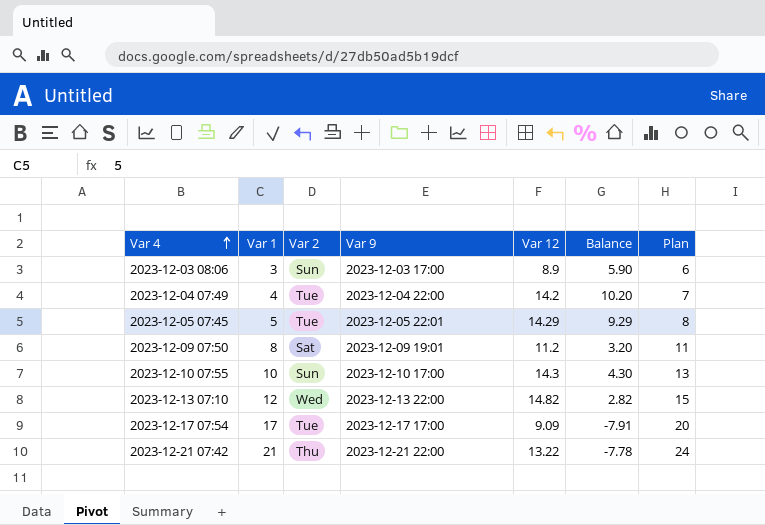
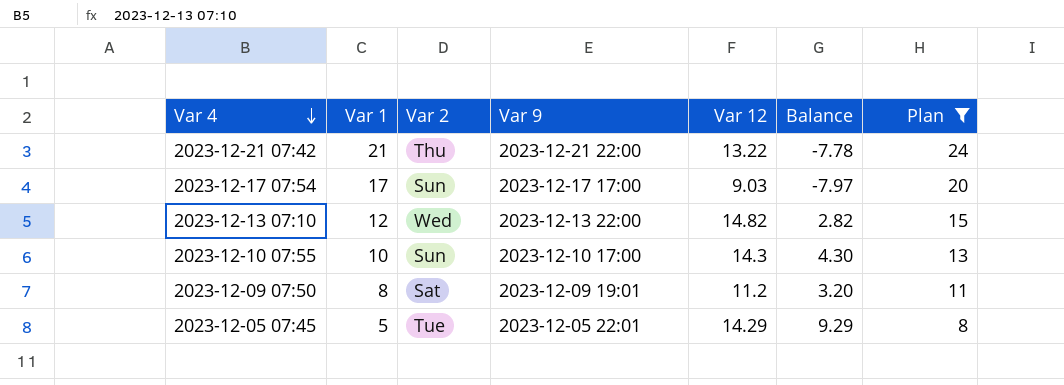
filter: none -> Plan >= 8
row order: Var 4 ascending -> Var 4 descending
2023-12-17 07:54 | Var 2: Tue -> Sun
2023-12-17 07:54 | Var 12: 9.09 -> 9.03
2023-12-17 07:54 | Balance: -7.91 -> -7.97

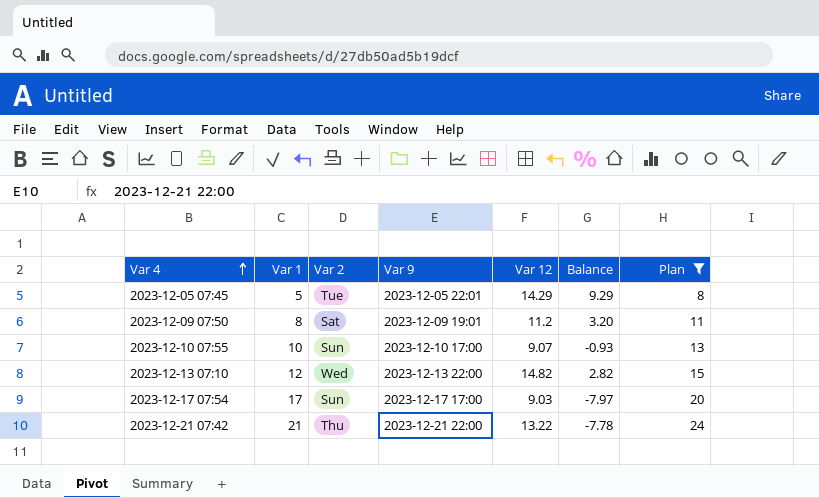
row order: Var 4 descending -> Var 4 ascending
2023-12-10 07:55 | Var 12: 14.3 -> 9.07
2023-12-10 07:55 | Balance: 4.30 -> -0.93

